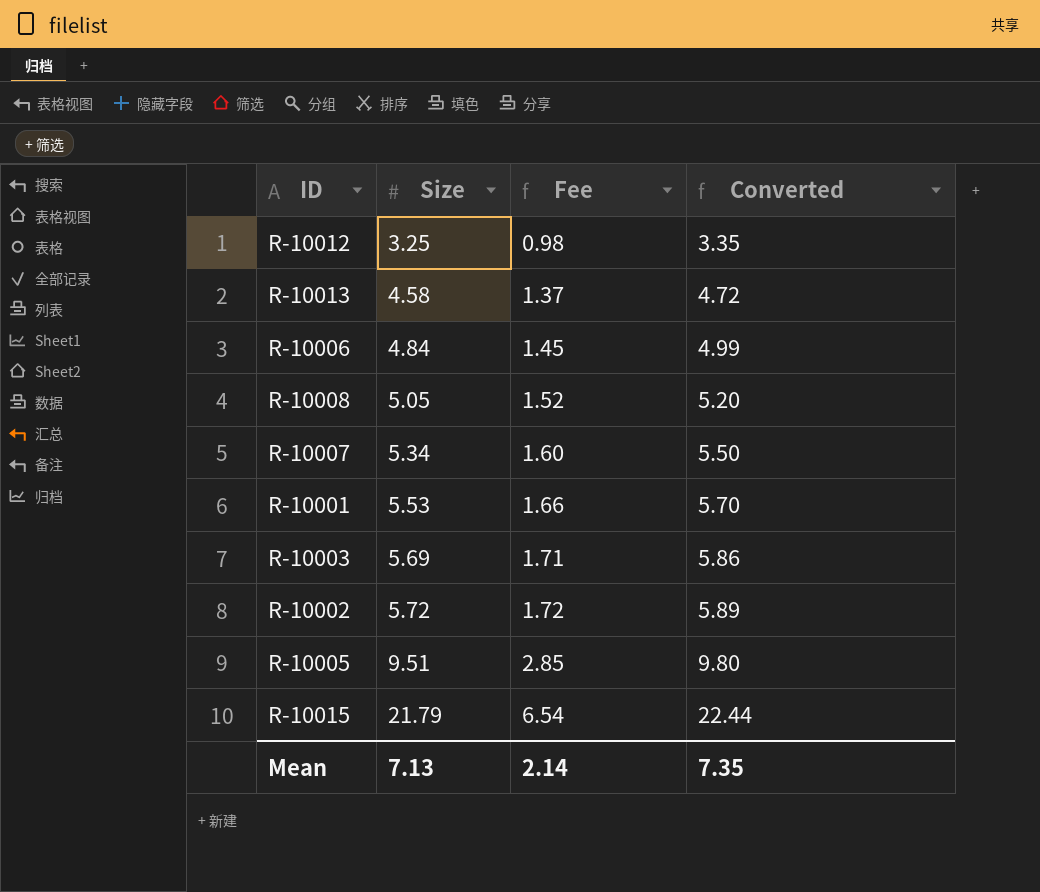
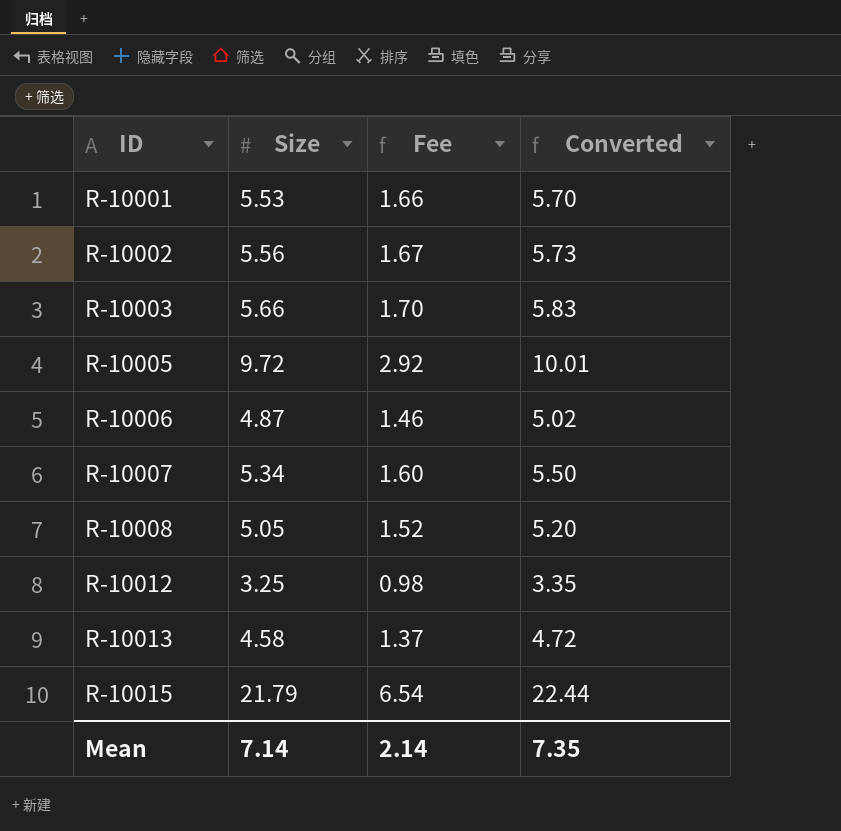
row order: Size ascending -> ID ascending
R-10002 | Size: 5.72 -> 5.56
R-10002 | Fee: 1.72 -> 1.67
R-10002 | Converted: 5.89 -> 5.73
R-10003 | Size: 5.69 -> 5.66
R-10003 | Fee: 1.71 -> 1.70
R-10003 | Converted: 5.86 -> 5.83
R-10005 | Size: 9.51 -> 9.72
R-10005 | Fee: 2.85 -> 2.92
R-10005 | Converted: 9.80 -> 10.01
R-10006 | Size: 4.84 -> 4.87
R-10006 | Fee: 1.45 -> 1.46
R-10006 | Converted: 4.99 -> 5.02
Mean | Size: 7.13 -> 7.14

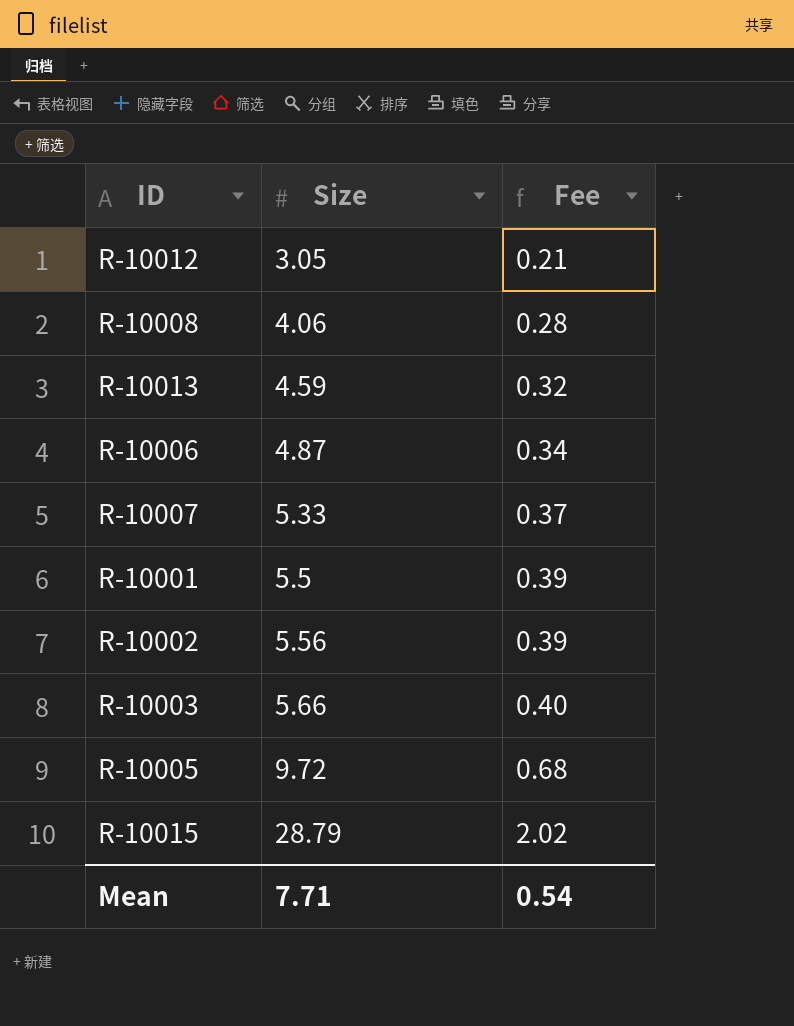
row order: ID ascending -> Size ascending
column Converted | formula: [Size] * 1.03 -> none
column Fee | formula: [Size] * 0.3 -> [Size] * 0.07
R-10012 | Size: 3.25 -> 3.05
R-10008 | Size: 5.05 -> 4.06
R-10013 | Size: 4.58 -> 4.59
R-10007 | Size: 5.34 -> 5.33
R-10001 | Size: 5.53 -> 5.5
R-10015 | Size: 21.79 -> 28.79
Mean | Size: 7.14 -> 7.71
Mean | Fee: 2.14 -> 0.54

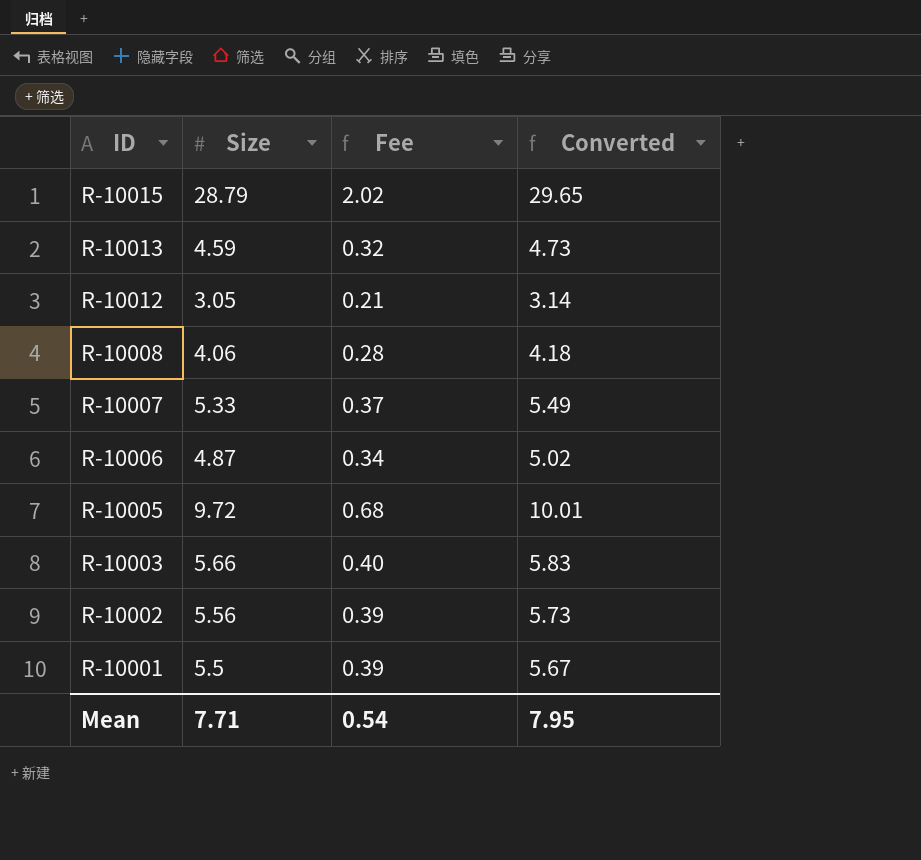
row order: Size ascending -> ID descending
column Converted | formula: none -> [Size] * 1.03

